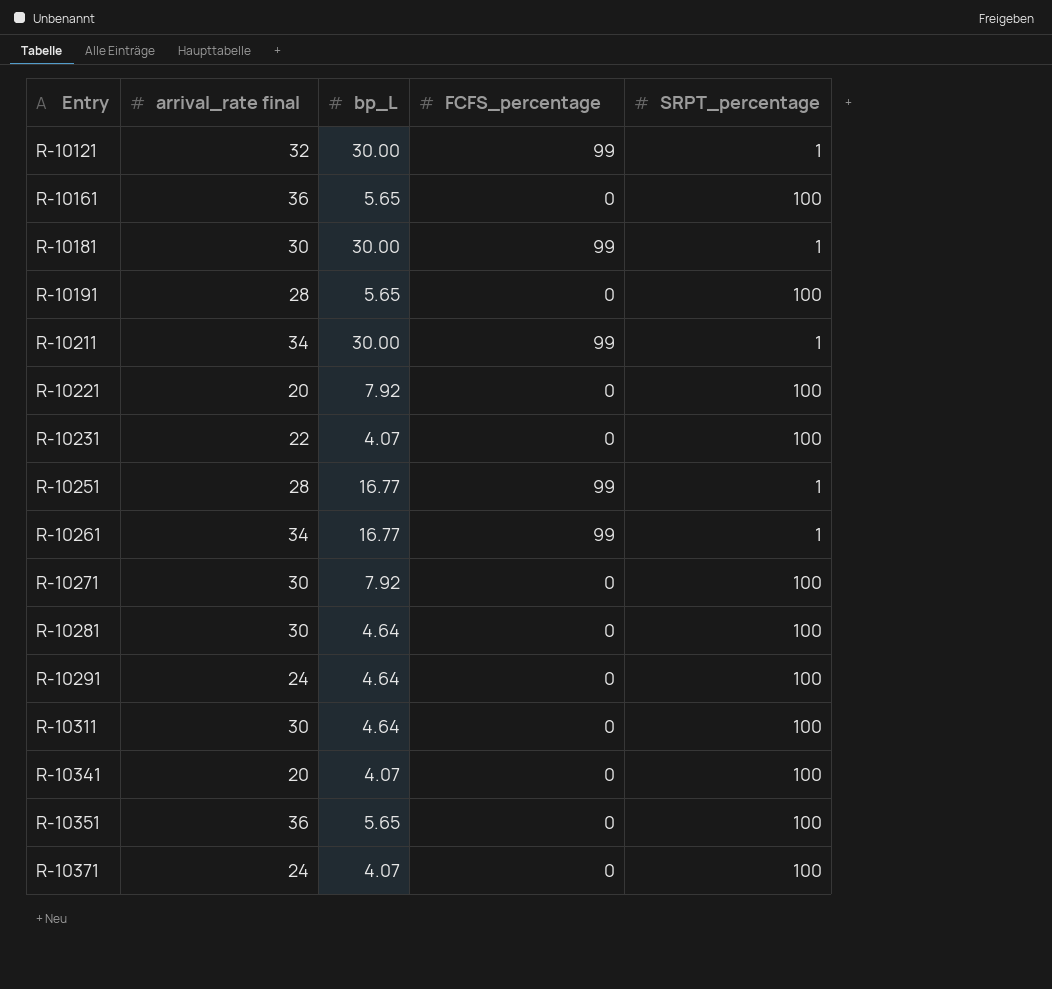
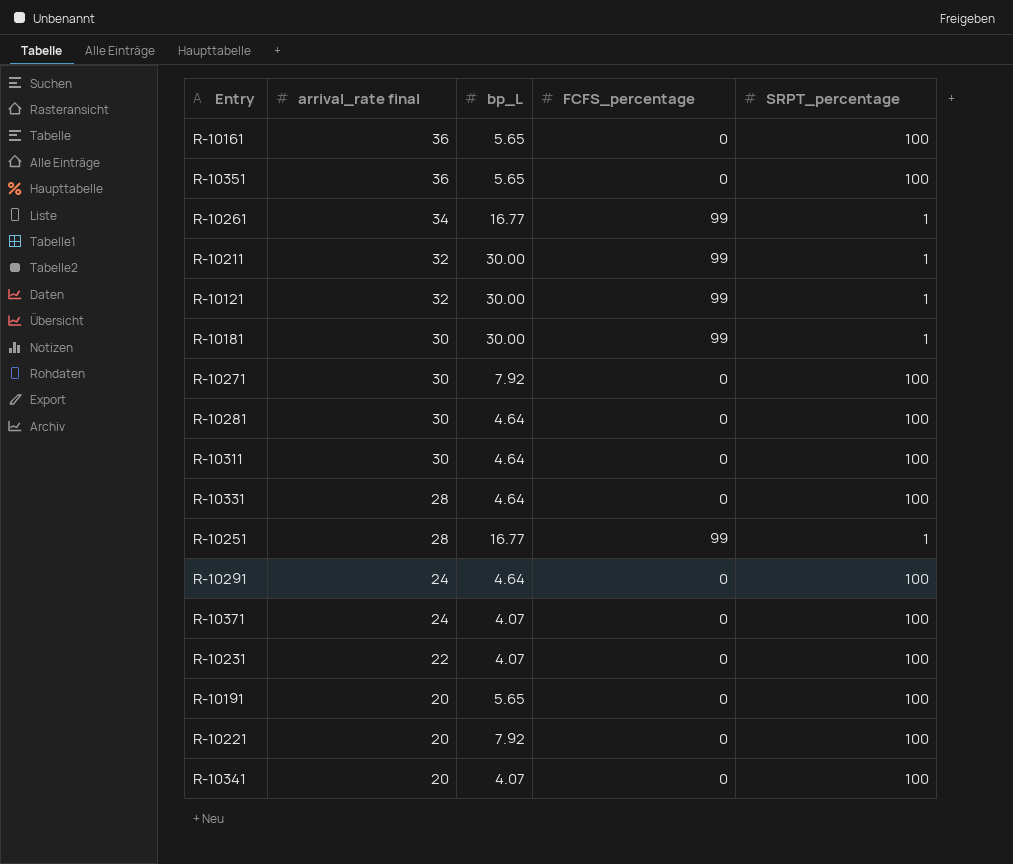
row order: Entry ascending -> arrival_rate final descending
R-10211 | arrival_rate final: 34 -> 32
row R-10331: none -> 28 | 4.64 | 0 | 100
R-10191 | arrival_rate final: 28 -> 20

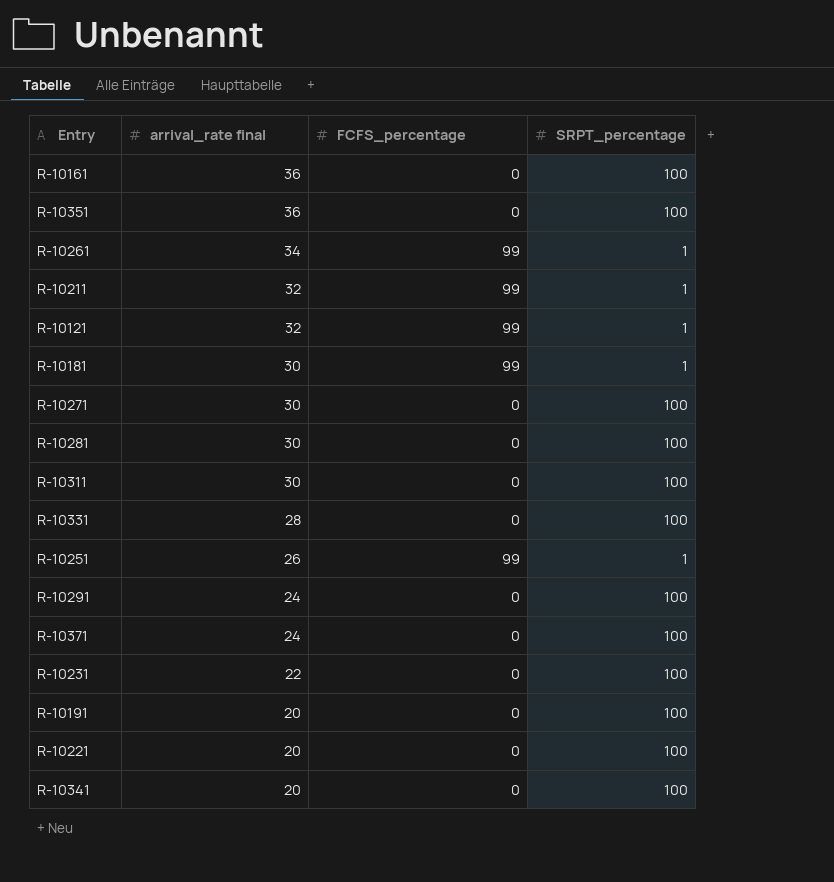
column bp_L | position: 3 -> none
R-10251 | arrival_rate final: 28 -> 26

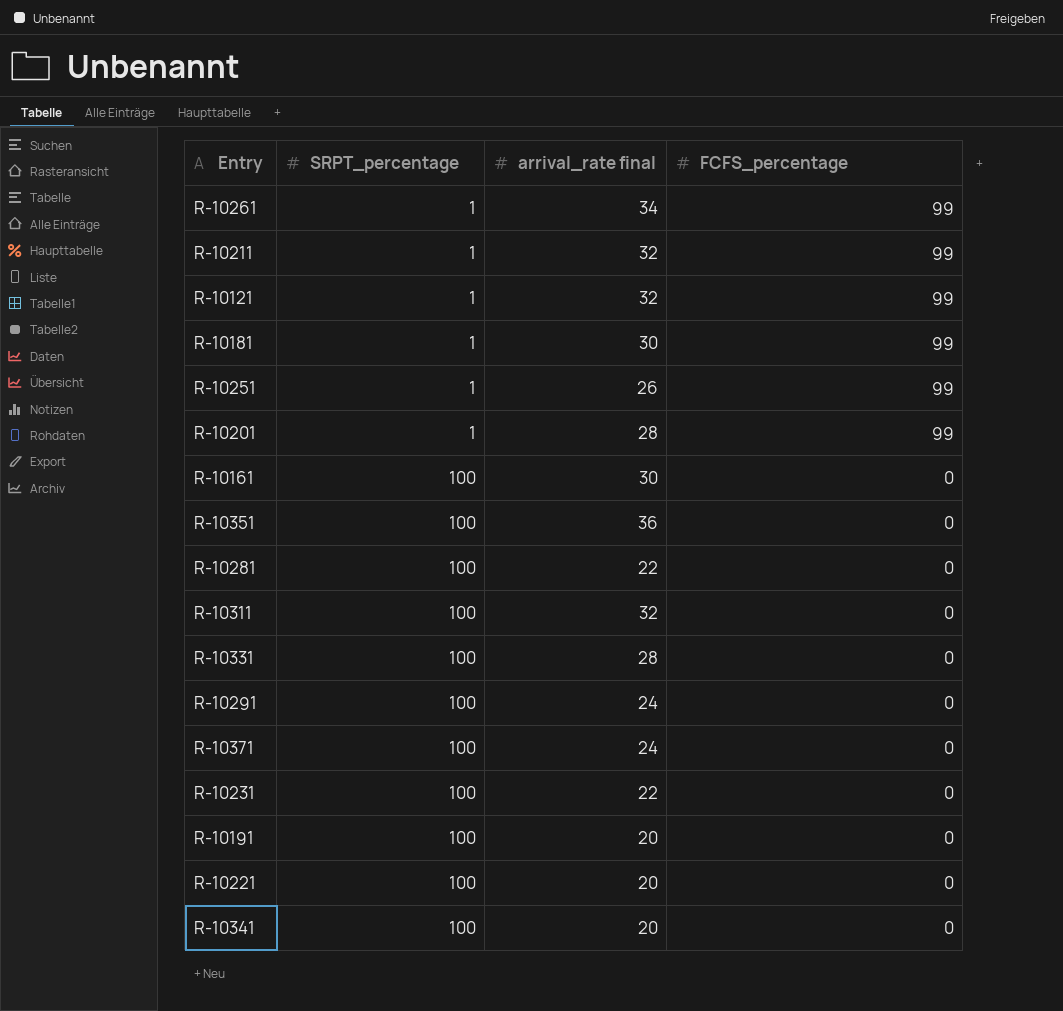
row order: arrival_rate final descending -> SRPT_percentage ascending
column SRPT_percentage | position: 4 -> 2
row R-10271: 30 | 0 | 100 -> none
row R-10201: none -> 1 | 28 | 99
R-10161 | arrival_rate final: 36 -> 30
R-10281 | arrival_rate final: 30 -> 22
R-10311 | arrival_rate final: 30 -> 32

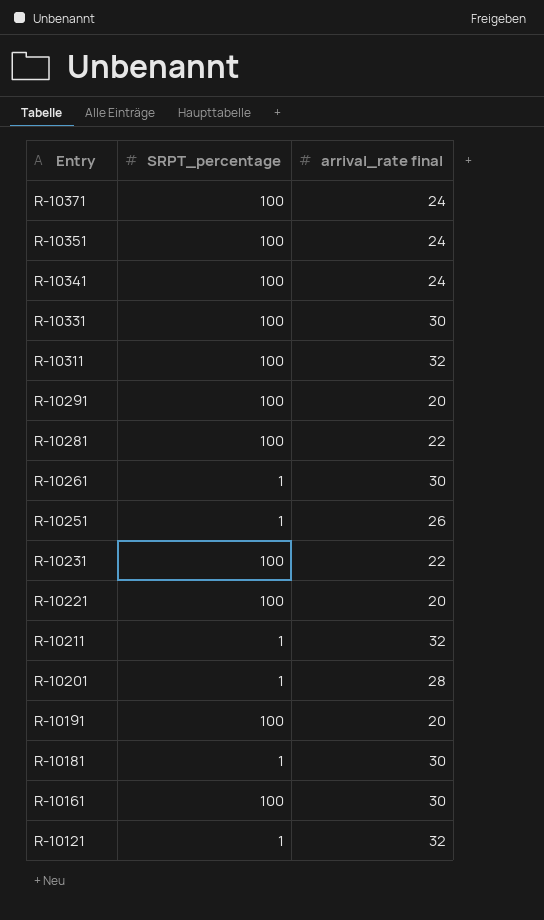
row order: SRPT_percentage ascending -> Entry descending
column FCFS_percentage | position: 4 -> none
R-10351 | arrival_rate final: 36 -> 24
R-10341 | arrival_rate final: 20 -> 24
R-10331 | arrival_rate final: 28 -> 30
R-10291 | arrival_rate final: 24 -> 20
R-10261 | arrival_rate final: 34 -> 30

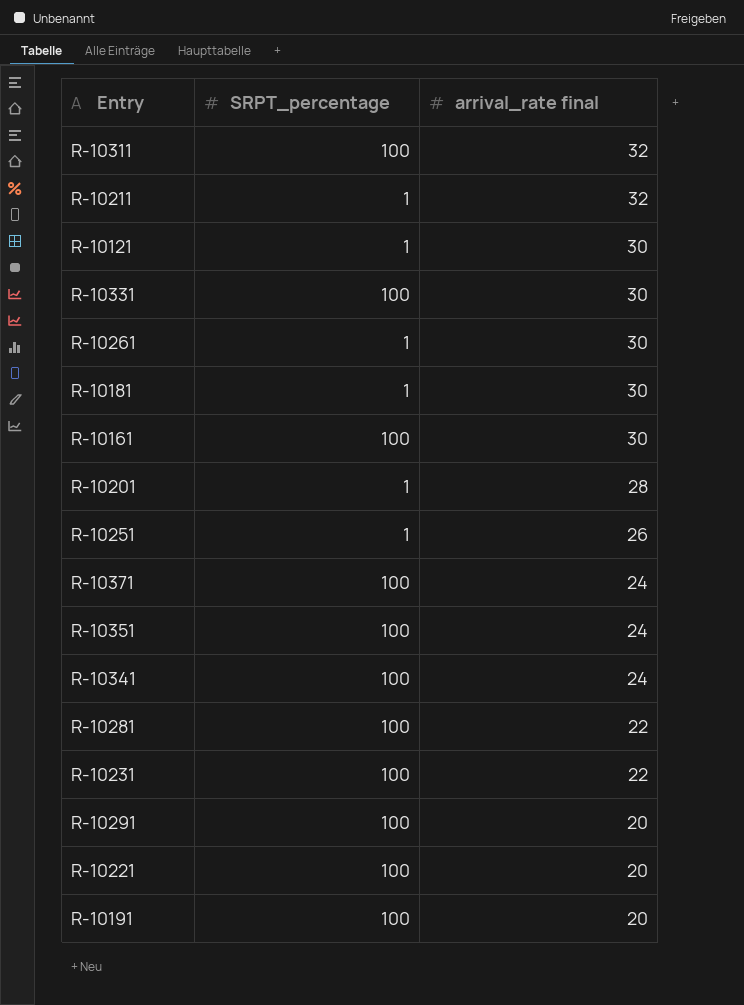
row order: Entry descending -> arrival_rate final descending
R-10121 | arrival_rate final: 32 -> 30

